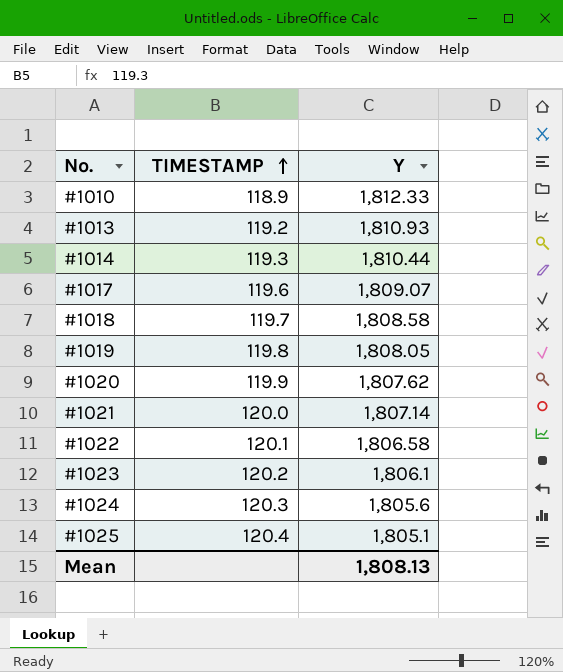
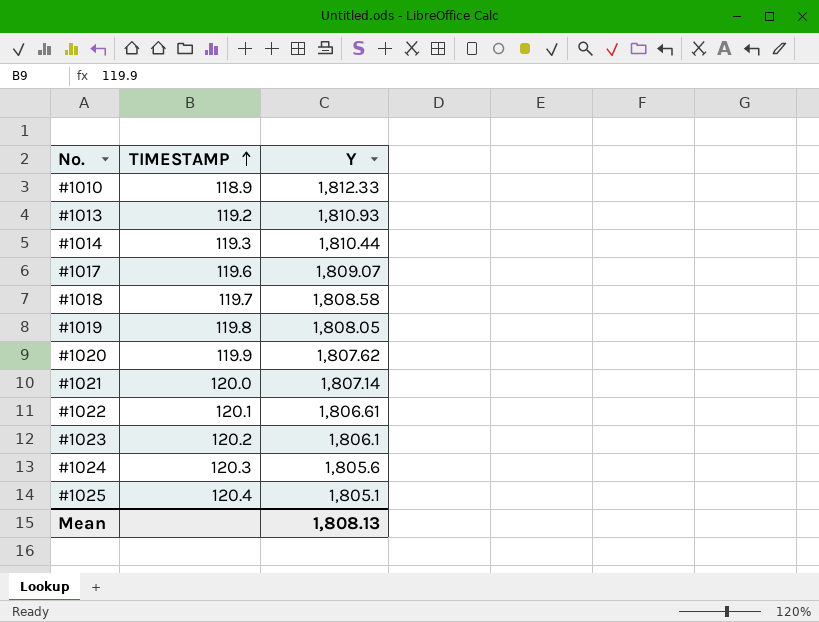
#1022 | Y: 1,806.58 -> 1,806.61

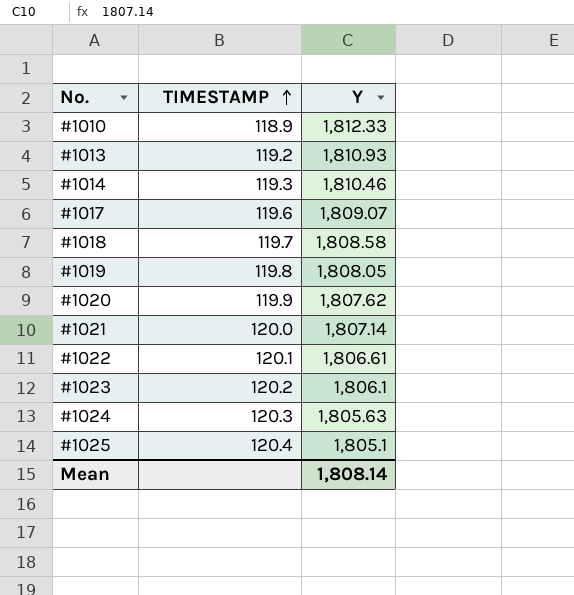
#1014 | Y: 1,810.44 -> 1,810.46
#1024 | Y: 1,805.6 -> 1,805.63
Mean | Y: 1,808.13 -> 1,808.14

